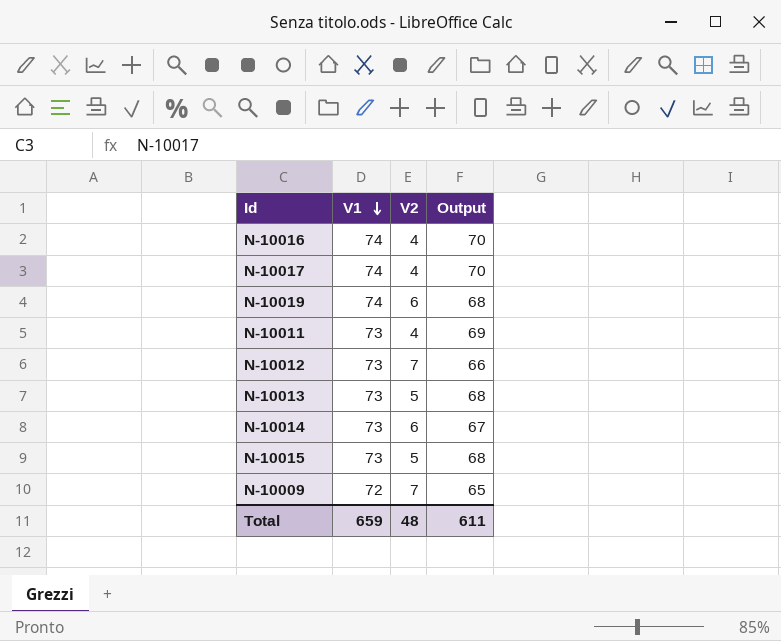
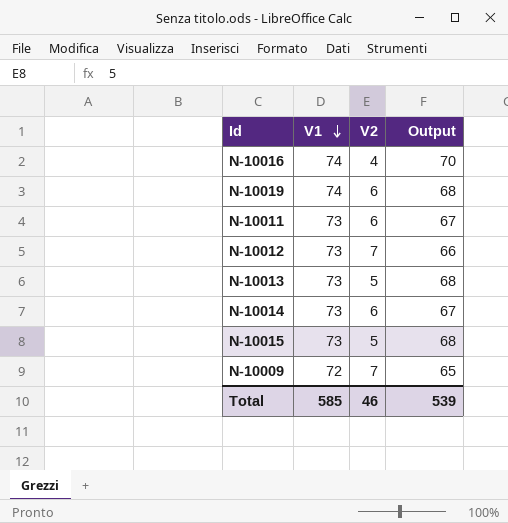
row N-10017: 74 | 4 | 70 -> none
N-10011 | V2: 4 -> 6
N-10011 | Output: 69 -> 67
Total | V1: 659 -> 585
Total | V2: 48 -> 46
Total | Output: 611 -> 539

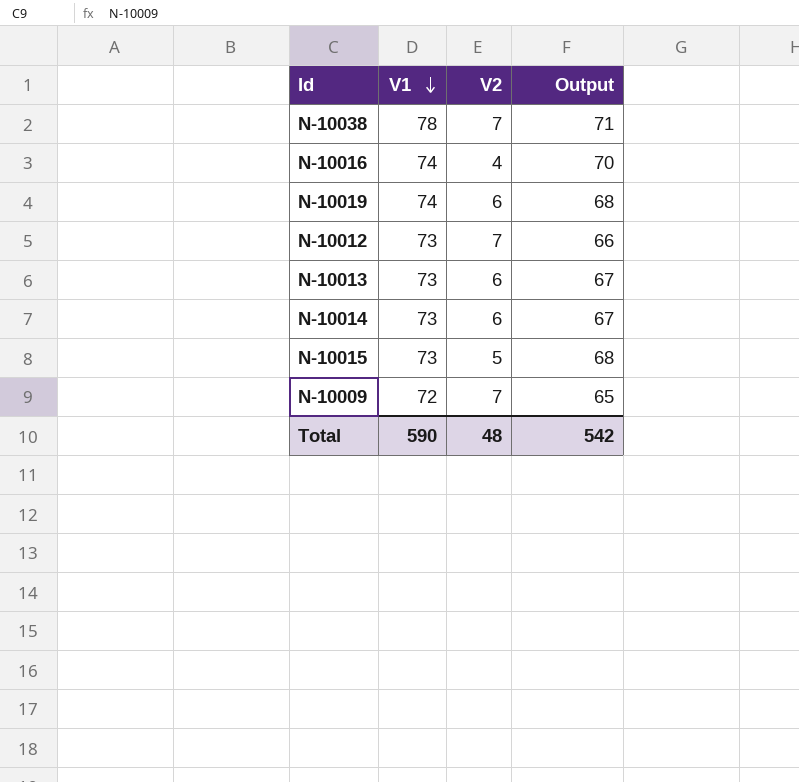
row N-10011: 73 | 6 | 67 -> none
row N-10038: none -> 78 | 7 | 71
N-10013 | V2: 5 -> 6
N-10013 | Output: 68 -> 67
Total | V1: 585 -> 590
Total | V2: 46 -> 48
Total | Output: 539 -> 542

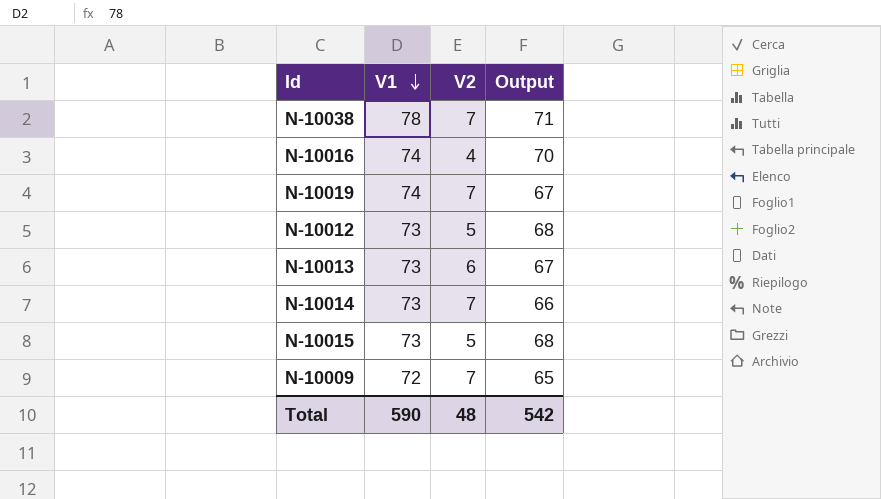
N-10019 | V2: 6 -> 7
N-10019 | Output: 68 -> 67
N-10012 | V2: 7 -> 5
N-10012 | Output: 66 -> 68
N-10014 | V2: 6 -> 7
N-10014 | Output: 67 -> 66

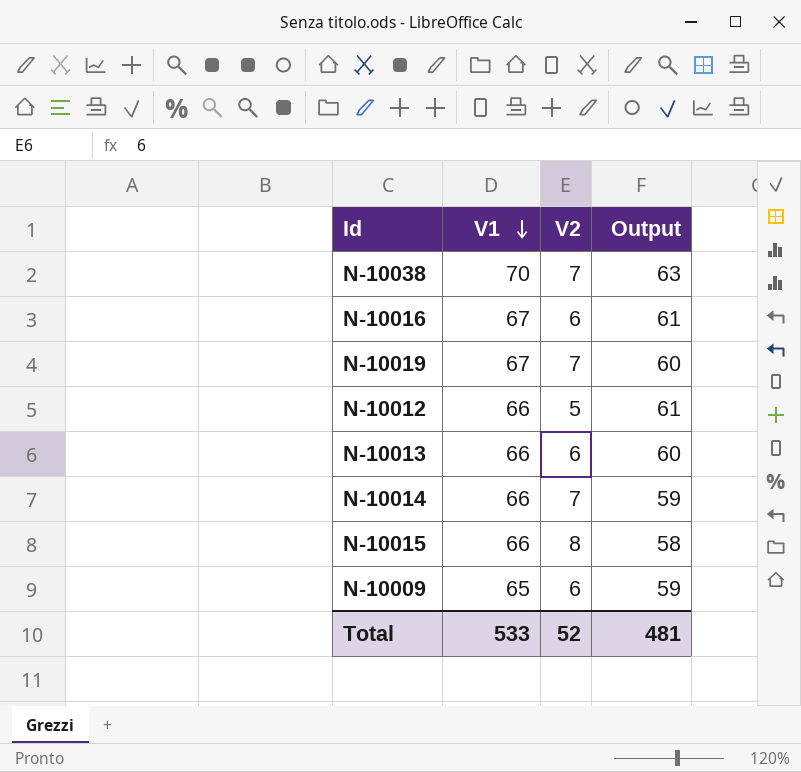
N-10038 | V1: 78 -> 70
N-10038 | Output: 71 -> 63
N-10016 | V1: 74 -> 67
N-10016 | V2: 4 -> 6
N-10016 | Output: 70 -> 61
N-10019 | V1: 74 -> 67
N-10019 | Output: 67 -> 60
N-10012 | V1: 73 -> 66
N-10012 | Output: 68 -> 61
N-10013 | V1: 73 -> 66
N-10013 | Output: 67 -> 60
N-10014 | V1: 73 -> 66
N-10014 | Output: 66 -> 59
N-10015 | V1: 73 -> 66
N-10015 | V2: 5 -> 8
N-10015 | Output: 68 -> 58
N-10009 | V1: 72 -> 65
N-10009 | V2: 7 -> 6
N-10009 | Output: 65 -> 59
Total | V1: 590 -> 533
Total | V2: 48 -> 52
Total | Output: 542 -> 481

